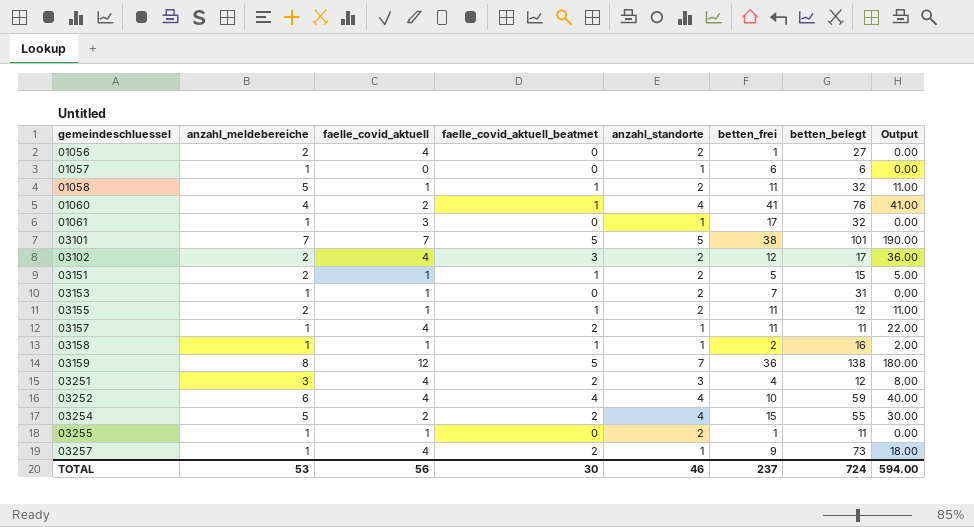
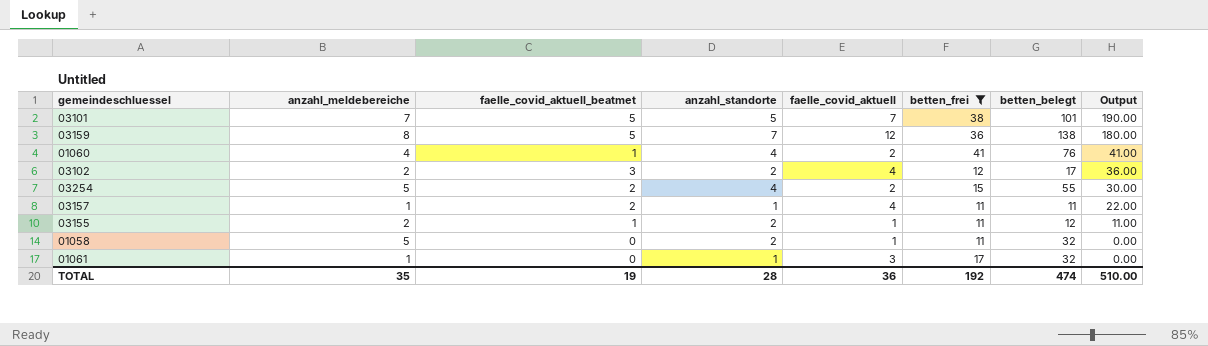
filter: none -> betten_frei >= 11
row order: gemeindeschluessel ascending -> Output descending
column faelle_covid_aktuell | position: 3 -> 5
01058 | faelle_covid_aktuell_beatmet: 1 -> 0
01058 | Output: 11.00 -> 0.00
TOTAL | anzahl_meldebereiche: 53 -> 35
TOTAL | faelle_covid_aktuell_beatmet: 30 -> 19
TOTAL | anzahl_standorte: 46 -> 28
TOTAL | faelle_covid_aktuell: 56 -> 36
TOTAL | betten_frei: 237 -> 192
TOTAL | betten_belegt: 724 -> 474
TOTAL | Output: 594.00 -> 510.00

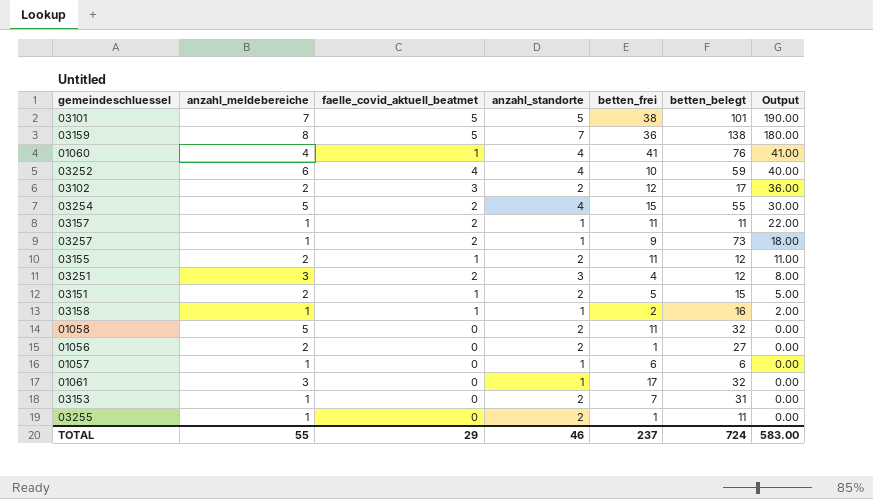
filter: betten_frei >= 11 -> none
column faelle_covid_aktuell | position: 5 -> none
01061 | anzahl_meldebereiche: 1 -> 3
TOTAL | anzahl_meldebereiche: 35 -> 55
TOTAL | faelle_covid_aktuell_beatmet: 19 -> 29
TOTAL | anzahl_standorte: 28 -> 46
TOTAL | betten_frei: 192 -> 237
TOTAL | betten_belegt: 474 -> 724
TOTAL | Output: 510.00 -> 583.00

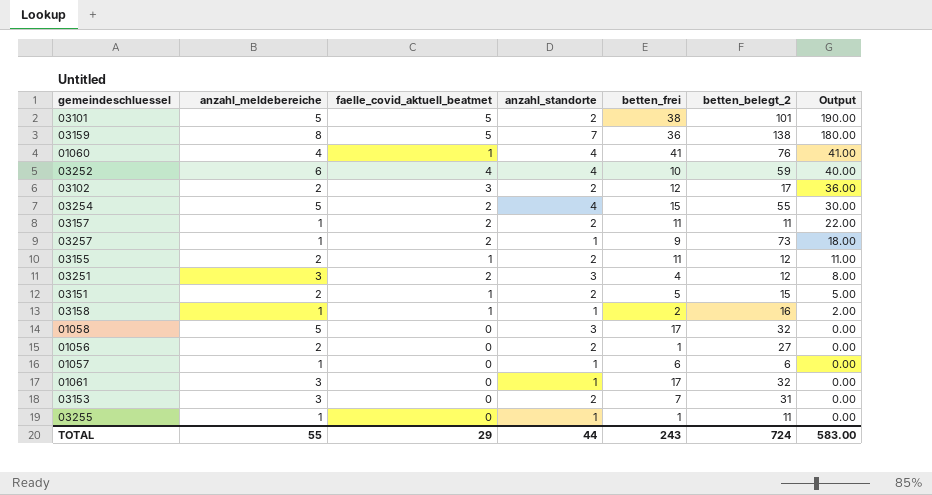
column name: betten_belegt -> betten_belegt_2
03101 | anzahl_meldebereiche: 7 -> 5
03101 | anzahl_standorte: 5 -> 2
03157 | anzahl_standorte: 1 -> 2
01058 | anzahl_standorte: 2 -> 3
01058 | betten_frei: 11 -> 17
03153 | anzahl_meldebereiche: 1 -> 3
03255 | anzahl_standorte: 2 -> 1
TOTAL | anzahl_standorte: 46 -> 44
TOTAL | betten_frei: 237 -> 243

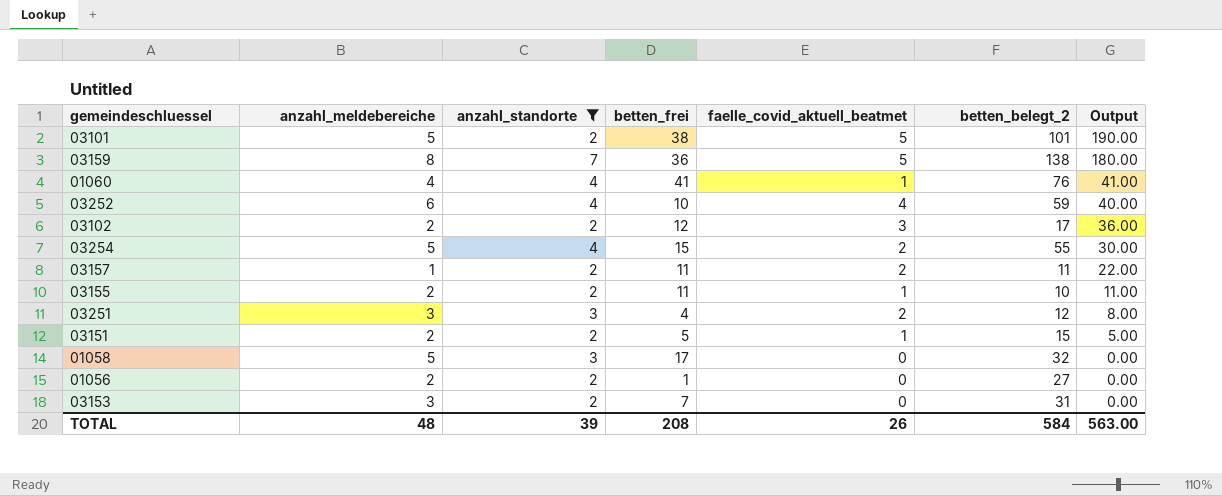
filter: none -> anzahl_standorte != 1
column faelle_covid_aktuell_beatmet | position: 3 -> 5
03155 | betten_belegt_2: 12 -> 10
TOTAL | anzahl_meldebereiche: 55 -> 48
TOTAL | anzahl_standorte: 44 -> 39
TOTAL | betten_frei: 243 -> 208
TOTAL | faelle_covid_aktuell_beatmet: 29 -> 26
TOTAL | betten_belegt_2: 724 -> 584
TOTAL | Output: 583.00 -> 563.00

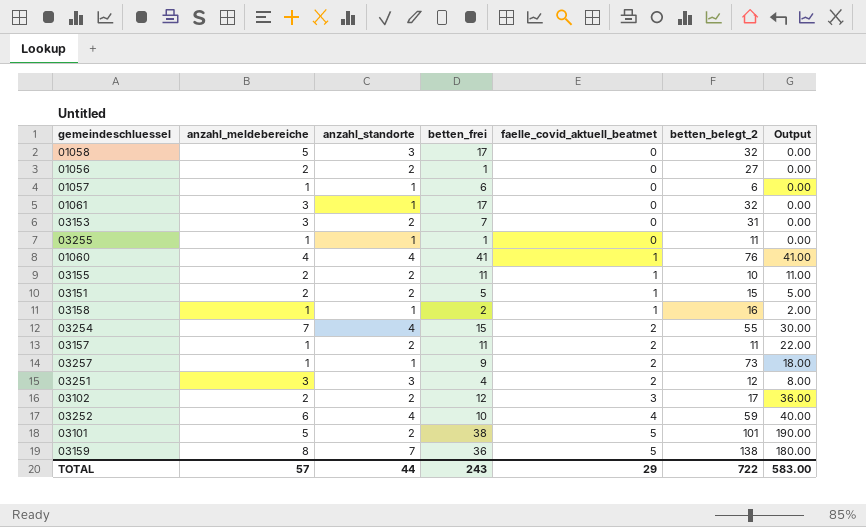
filter: anzahl_standorte != 1 -> none
row order: Output descending -> faelle_covid_aktuell_beatmet ascending
03254 | anzahl_meldebereiche: 5 -> 7
TOTAL | anzahl_meldebereiche: 48 -> 57
TOTAL | anzahl_standorte: 39 -> 44
TOTAL | betten_frei: 208 -> 243
TOTAL | faelle_covid_aktuell_beatmet: 26 -> 29
TOTAL | betten_belegt_2: 584 -> 722
TOTAL | Output: 563.00 -> 583.00

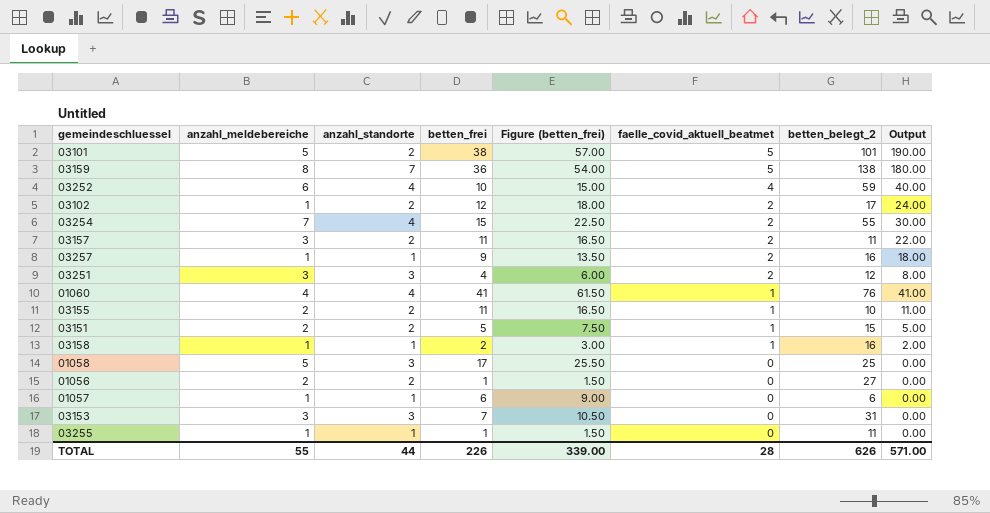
row order: faelle_covid_aktuell_beatmet ascending -> faelle_covid_aktuell_beatmet descending
column Figure (betten_frei) | formula: none -> [betten_frei] * 1.5
row 01061: 3 | 1 | 17 | 0 | 32 | 0.00 -> none
03102 | anzahl_meldebereiche: 2 -> 1
03102 | faelle_covid_aktuell_beatmet: 3 -> 2
03102 | Output: 36.00 -> 24.00
03157 | anzahl_meldebereiche: 1 -> 3
03257 | betten_belegt_2: 73 -> 16
01058 | betten_belegt_2: 32 -> 25
03153 | anzahl_standorte: 2 -> 3
TOTAL | anzahl_meldebereiche: 57 -> 55
TOTAL | betten_frei: 243 -> 226
TOTAL | faelle_covid_aktuell_beatmet: 29 -> 28
TOTAL | betten_belegt_2: 722 -> 626
TOTAL | Output: 583.00 -> 571.00

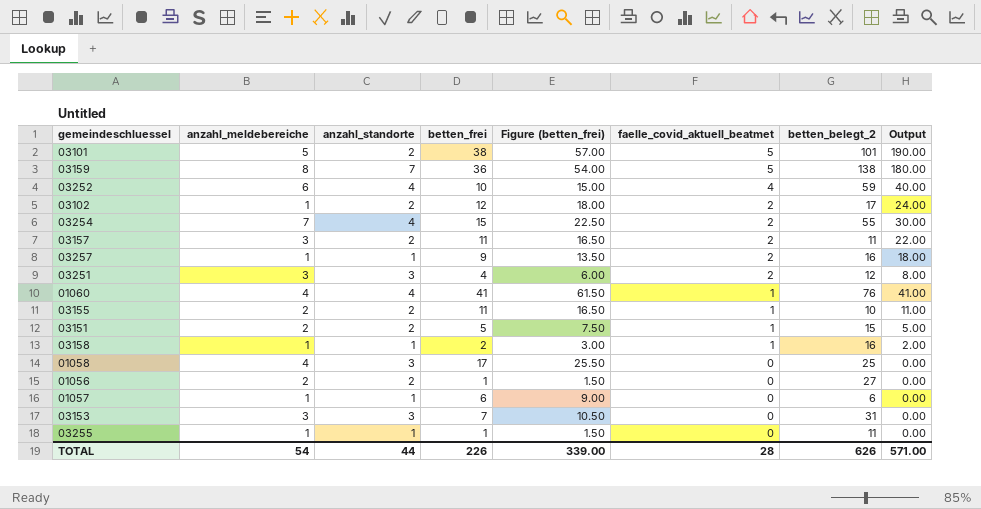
01058 | anzahl_meldebereiche: 5 -> 4
TOTAL | anzahl_meldebereiche: 55 -> 54

